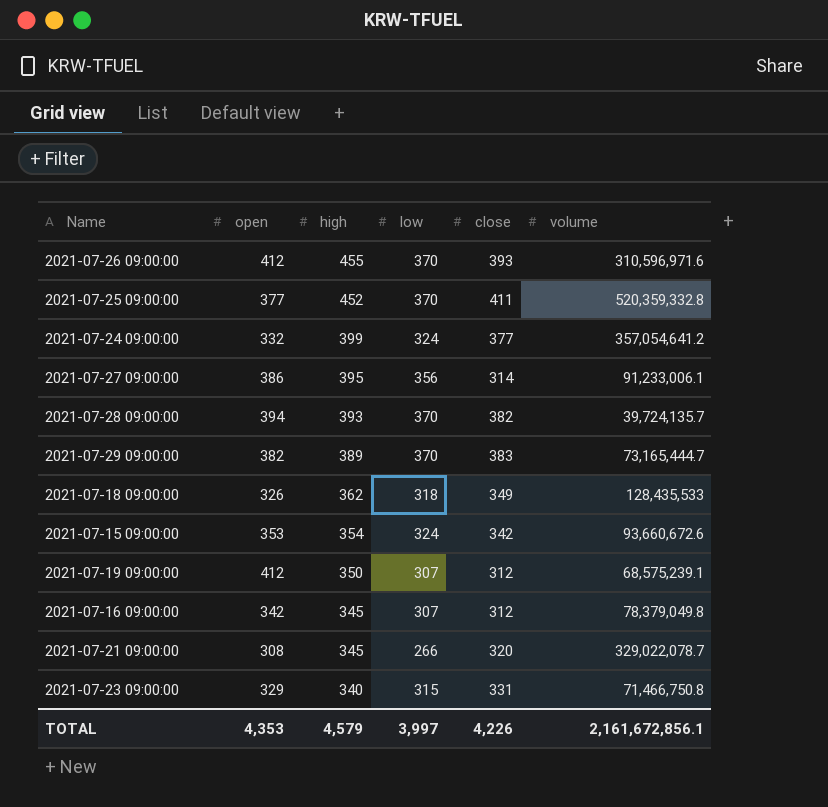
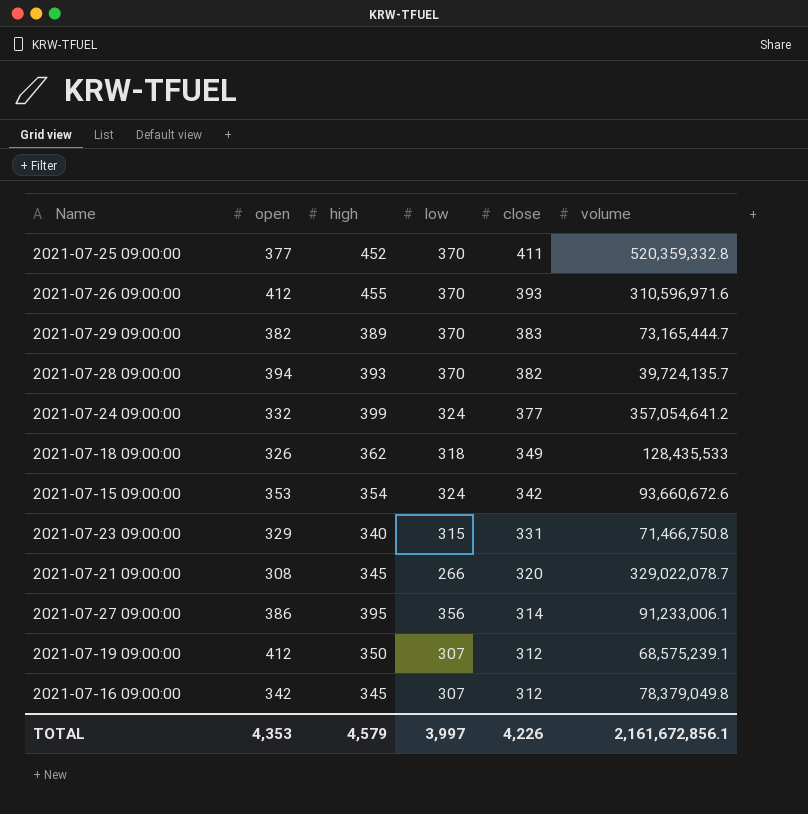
row order: high descending -> close descending

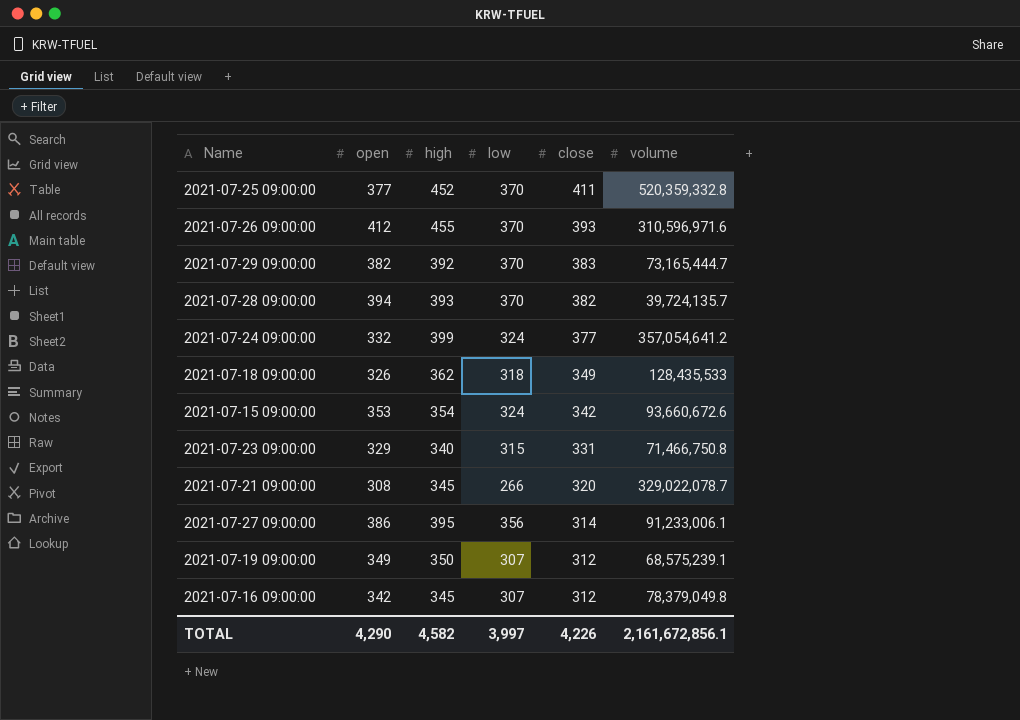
2021-07-29 09:00:00 | high: 389 -> 392
2021-07-19 09:00:00 | open: 412 -> 349
TOTAL | open: 4,353 -> 4,290
TOTAL | high: 4,579 -> 4,582

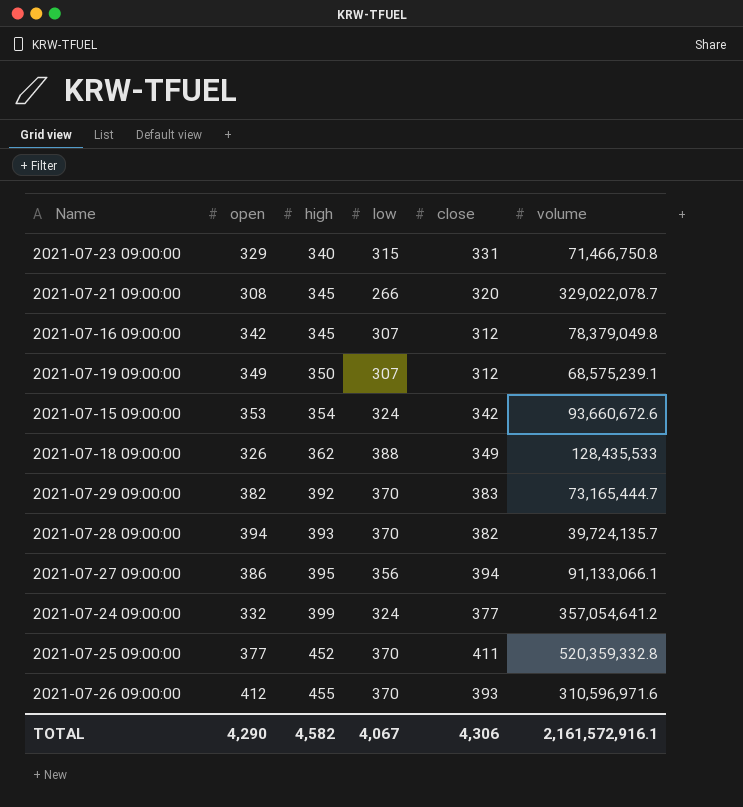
row order: close descending -> high ascending
2021-07-18 09:00:00 | low: 318 -> 388
2021-07-27 09:00:00 | close: 314 -> 394
2021-07-27 09:00:00 | volume: 91,233,006.1 -> 91,133,066.1
TOTAL | low: 3,997 -> 4,067
TOTAL | close: 4,226 -> 4,306
TOTAL | volume: 2,161,672,856.1 -> 2,161,572,916.1

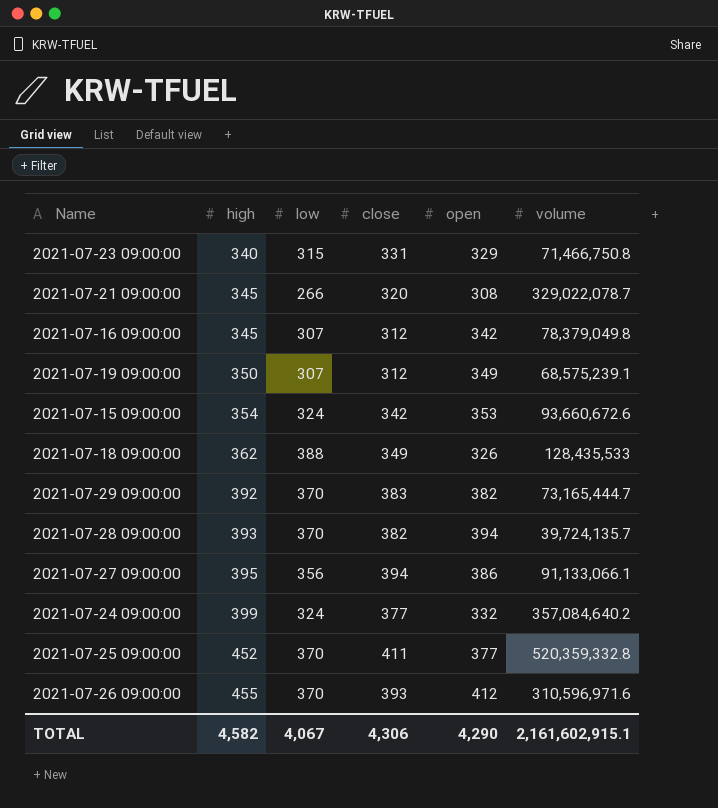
column open | position: 2 -> 5
2021-07-24 09:00:00 | volume: 357,054,641.2 -> 357,084,640.2
TOTAL | volume: 2,161,572,916.1 -> 2,161,602,915.1

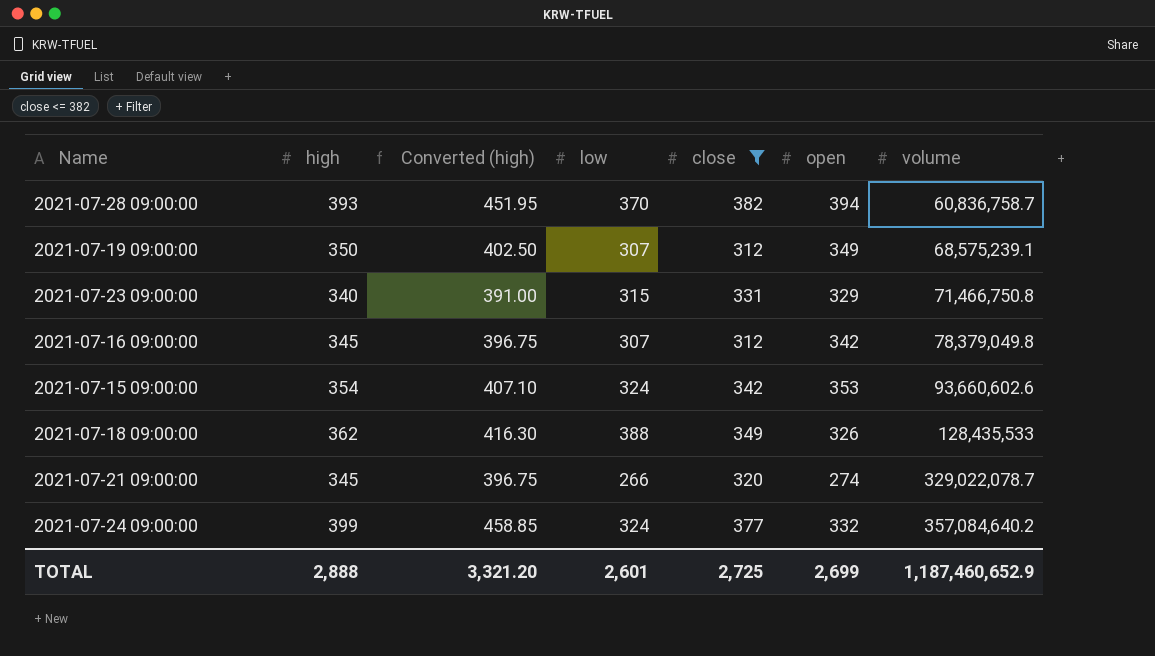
filter: none -> close <= 382
row order: high ascending -> volume ascending
column Converted (high) | formula: none -> [high] * 1.15
2021-07-28 09:00:00 | volume: 39,724,135.7 -> 60,836,758.7
2021-07-15 09:00:00 | volume: 93,660,672.6 -> 93,660,602.6
2021-07-21 09:00:00 | open: 308 -> 274
TOTAL | high: 4,582 -> 2,888
TOTAL | low: 4,067 -> 2,601
TOTAL | close: 4,306 -> 2,725
TOTAL | open: 4,290 -> 2,699
TOTAL | volume: 2,161,602,915.1 -> 1,187,460,652.9

